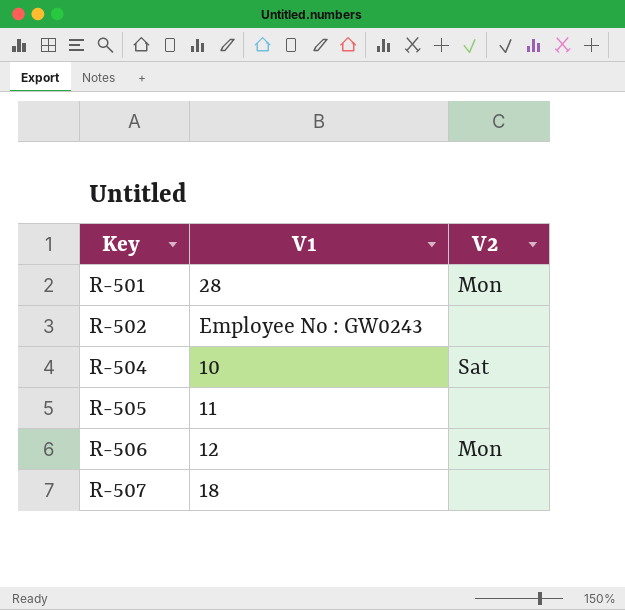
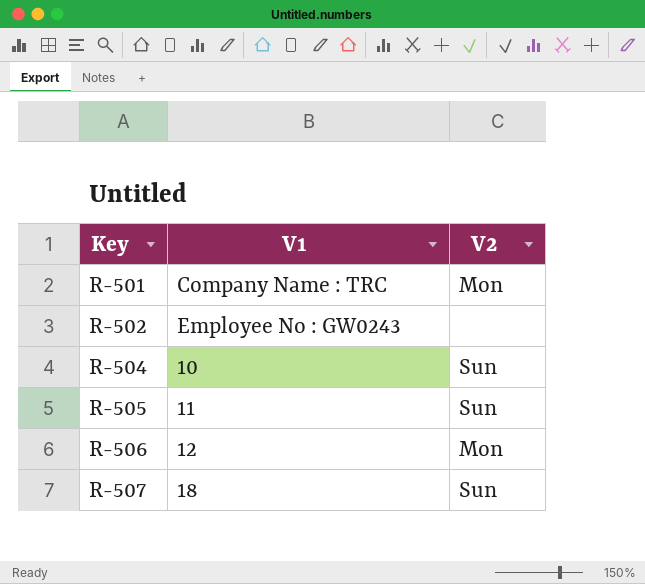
R-501 | V1: 28 -> Company Name : TRC
R-504 | V2: Sat -> Sun
R-505 | V2: none -> Sun
R-507 | V2: none -> Sun

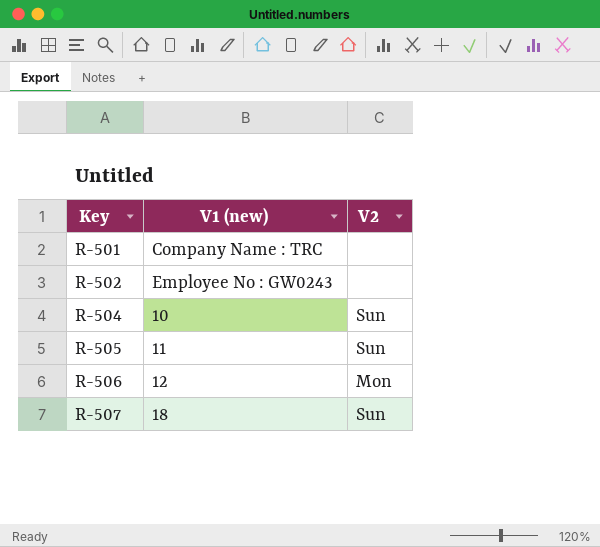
column name: V1 -> V1 (new)
R-501 | V2: Mon -> none

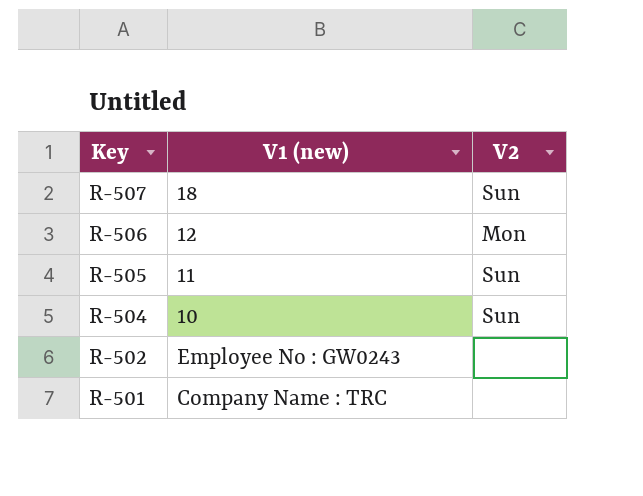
row order: Key ascending -> Key descending

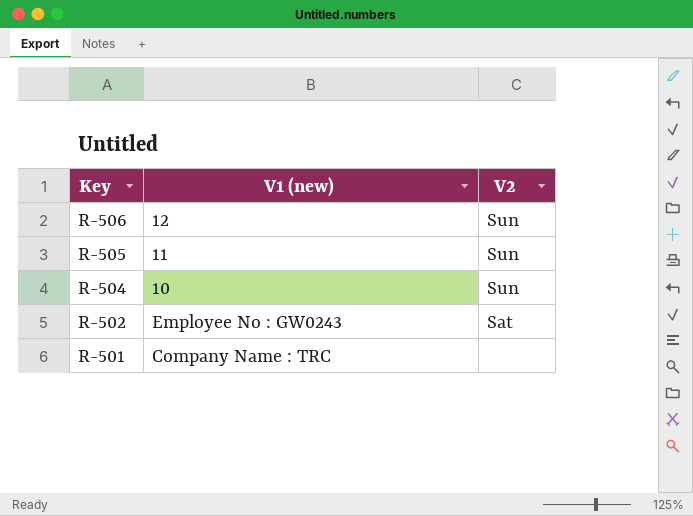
row R-507: 18 | Sun -> none
R-506 | V2: Mon -> Sun
R-502 | V2: none -> Sat

